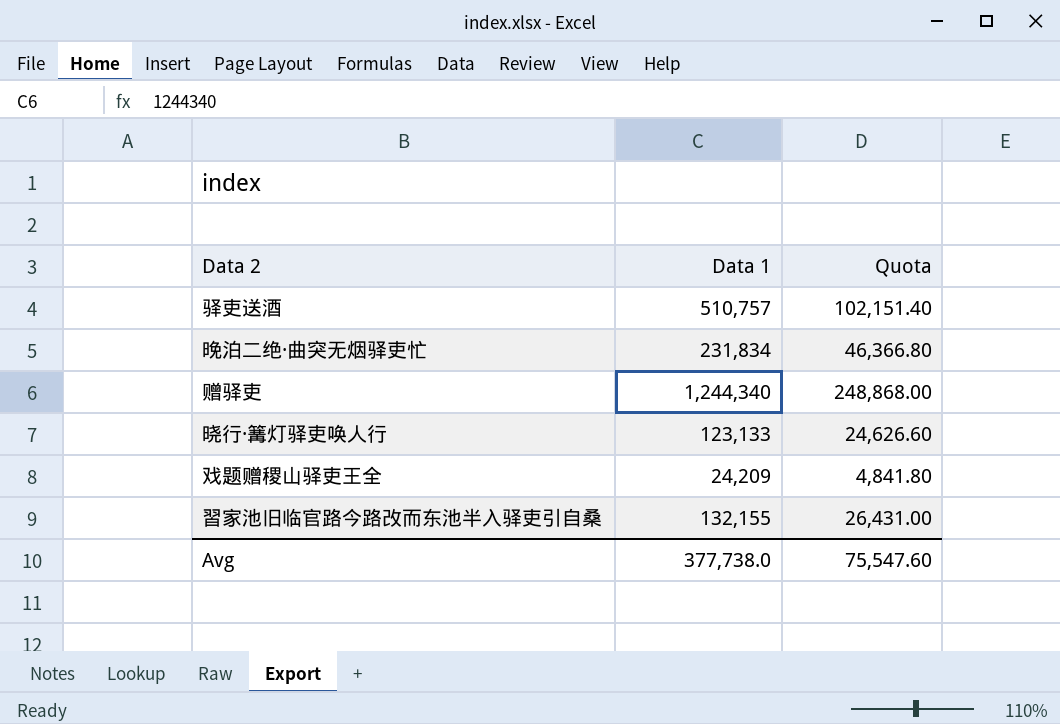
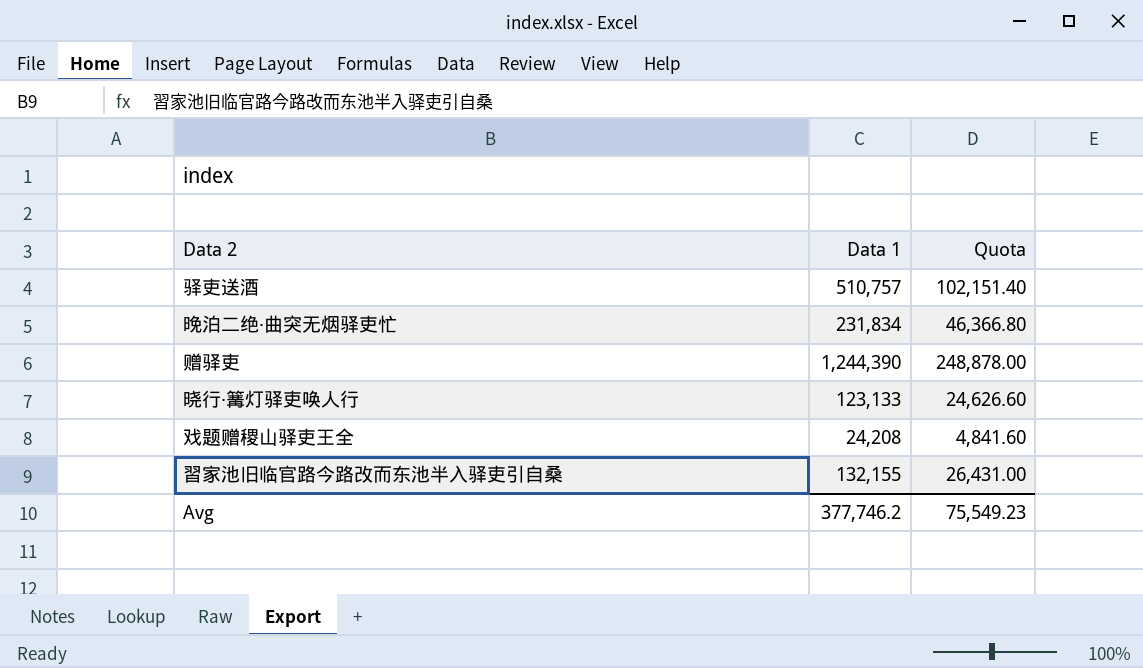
赠驿吏 | Data 1: 1,244,340 -> 1,244,390
赠驿吏 | Quota: 248,868.00 -> 248,878.00
戏题赠稷山驿吏王全 | Data 1: 24,209 -> 24,208
戏题赠稷山驿吏王全 | Quota: 4,841.80 -> 4,841.60
Avg | Data 1: 377,738.0 -> 377,746.2
Avg | Quota: 75,547.60 -> 75,549.23

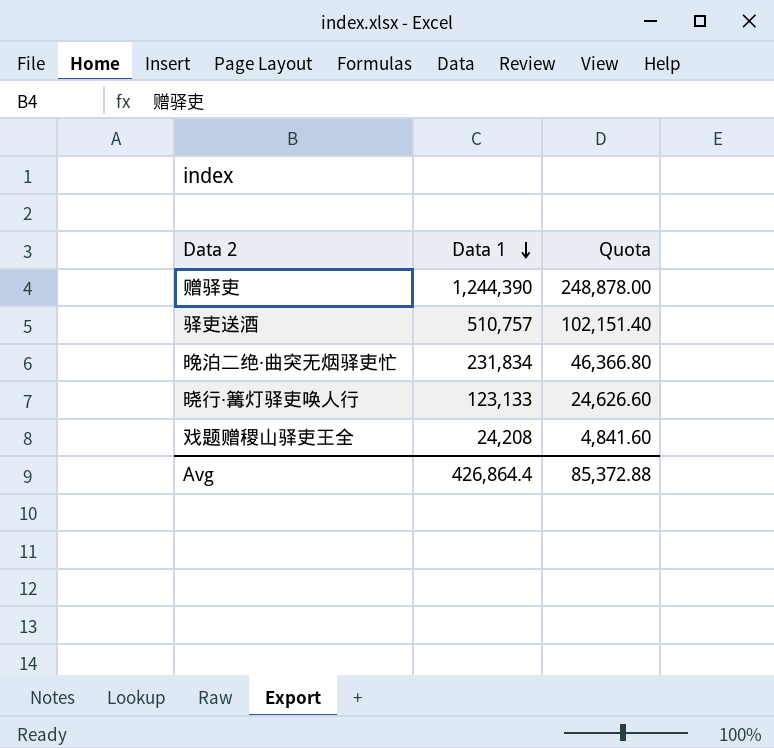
row order: none -> Data 1 descending
row 習家池旧临官路今路改而东池半入驿吏引自桑: 132,155 | 26,431.00 -> none
Avg | Data 1: 377,746.2 -> 426,864.4
Avg | Quota: 75,549.23 -> 85,372.88

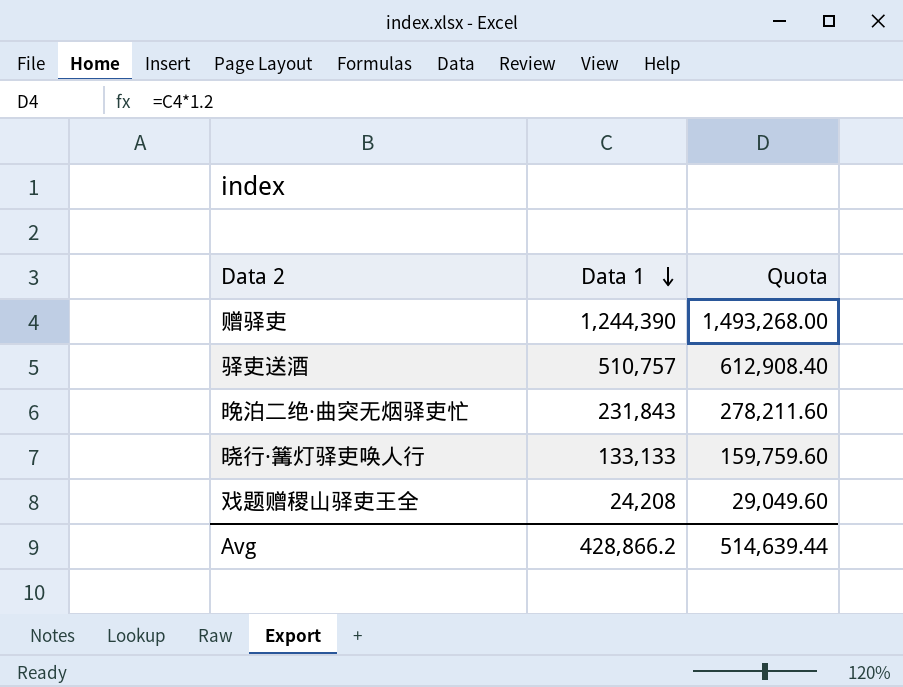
column Quota | formula: [Data 1] * 0.2 -> [Data 1] * 1.2
晚泊二绝·曲突无烟驿吏忙 | Data 1: 231,834 -> 231,843
晓行·篝灯驿吏唤人行 | Data 1: 123,133 -> 133,133
Avg | Data 1: 426,864.4 -> 428,866.2
Avg | Quota: 85,372.88 -> 514,639.44

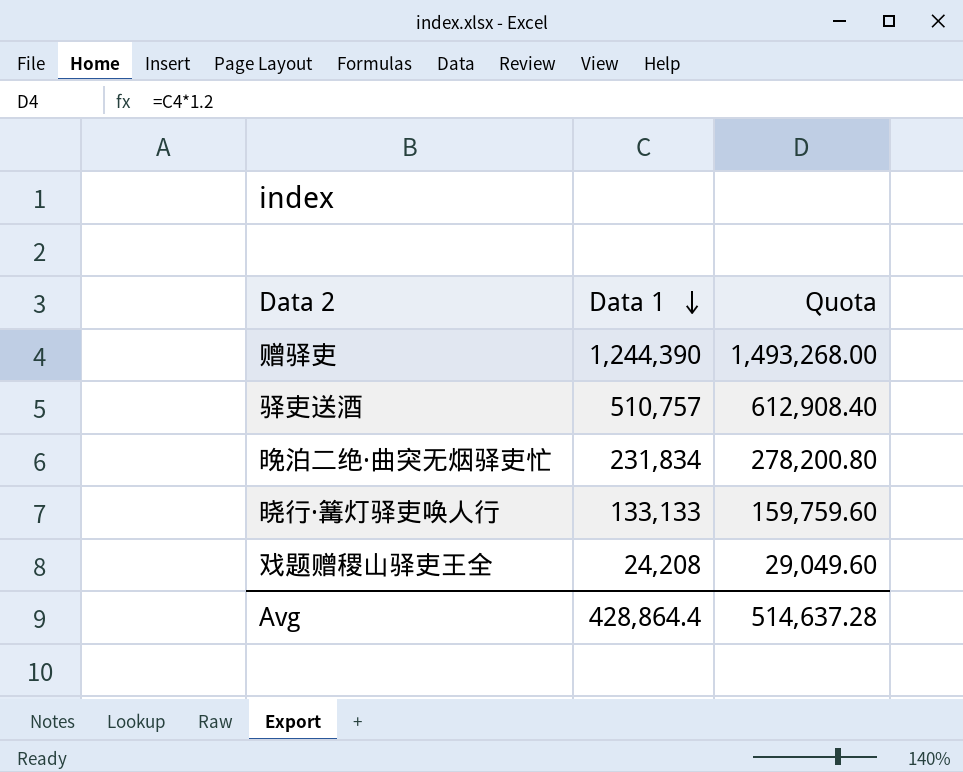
晚泊二绝·曲突无烟驿吏忙 | Data 1: 231,843 -> 231,834
晚泊二绝·曲突无烟驿吏忙 | Quota: 278,211.60 -> 278,200.80
Avg | Data 1: 428,866.2 -> 428,864.4
Avg | Quota: 514,639.44 -> 514,637.28

